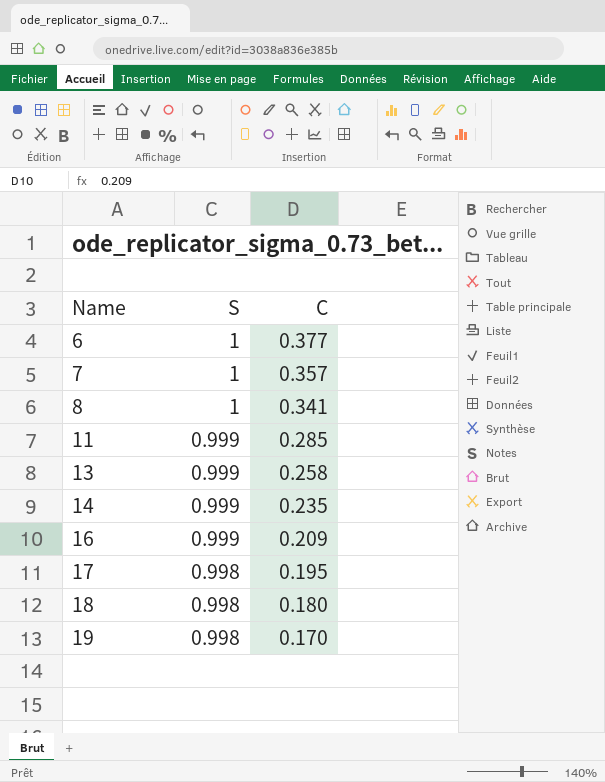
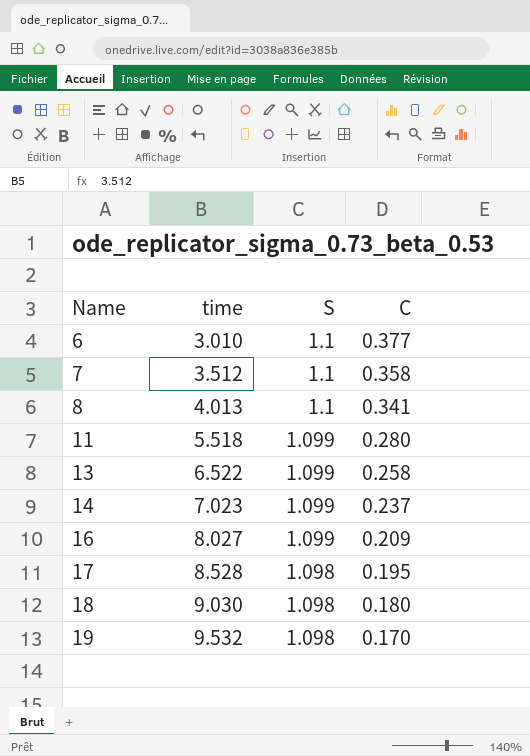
column time | position: none -> 2
6 | S: 1 -> 1.1
7 | S: 1 -> 1.1
7 | C: 0.357 -> 0.358
8 | S: 1 -> 1.1
11 | S: 0.999 -> 1.099
11 | C: 0.285 -> 0.280
13 | S: 0.999 -> 1.099
14 | S: 0.999 -> 1.099
14 | C: 0.235 -> 0.237
16 | S: 0.999 -> 1.099
17 | S: 0.998 -> 1.098
18 | S: 0.998 -> 1.098
19 | S: 0.998 -> 1.098

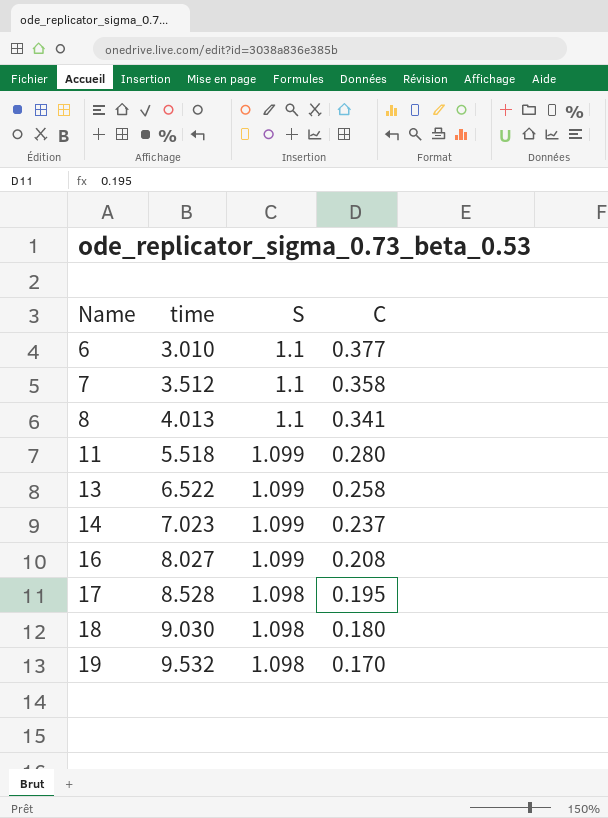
16 | C: 0.209 -> 0.208

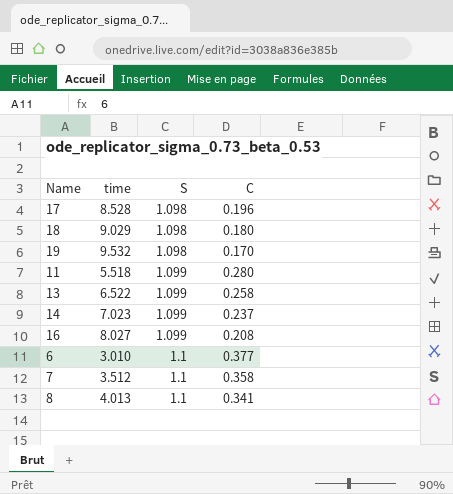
row order: Name ascending -> S ascending
17 | C: 0.195 -> 0.196
18 | time: 9.030 -> 9.029

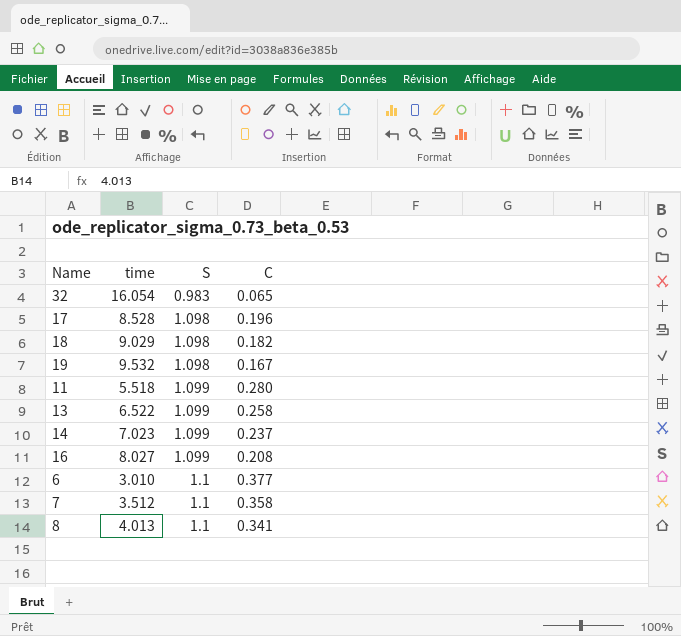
row 32: none -> 16.054 | 0.983 | 0.065
18 | C: 0.180 -> 0.182
19 | C: 0.170 -> 0.167

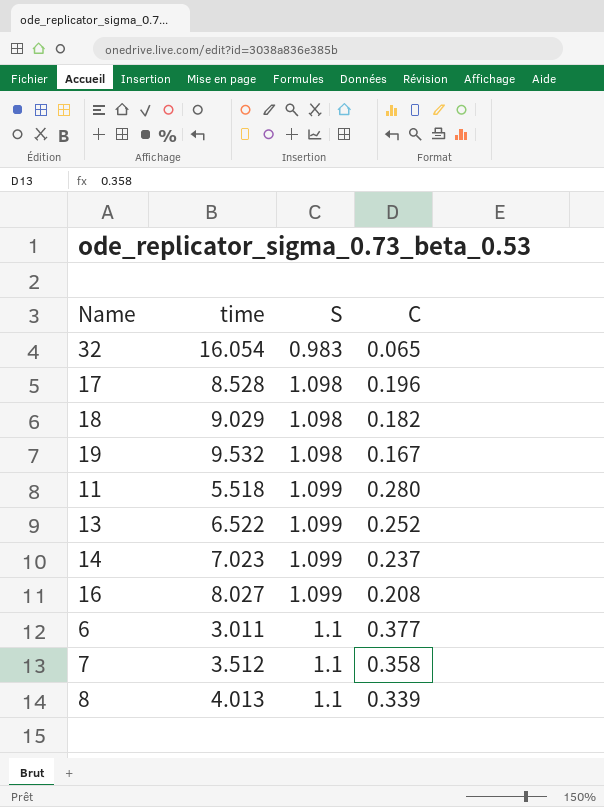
13 | C: 0.258 -> 0.252
6 | time: 3.010 -> 3.011
8 | C: 0.341 -> 0.339

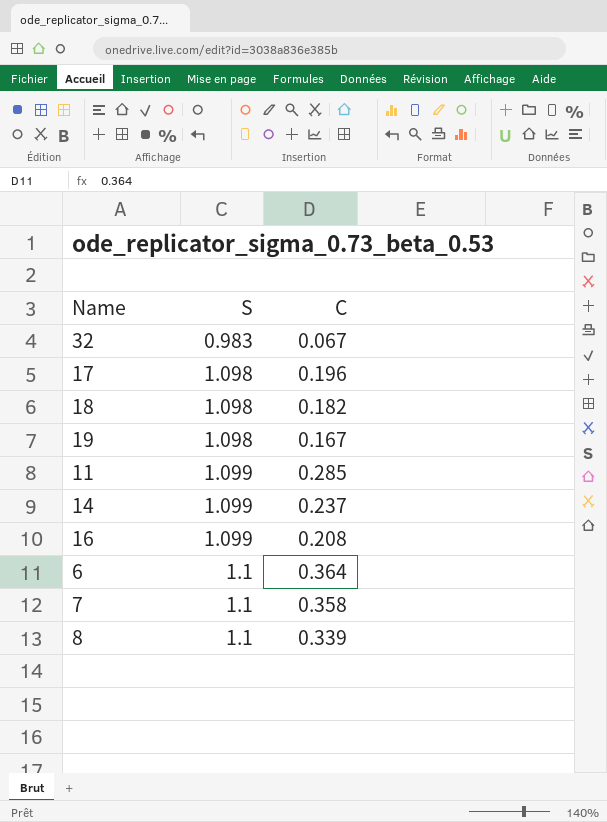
column time | position: 2 -> none
row 13: 6.522 | 1.099 | 0.252 -> none
32 | C: 0.065 -> 0.067
11 | C: 0.280 -> 0.285
6 | C: 0.377 -> 0.364

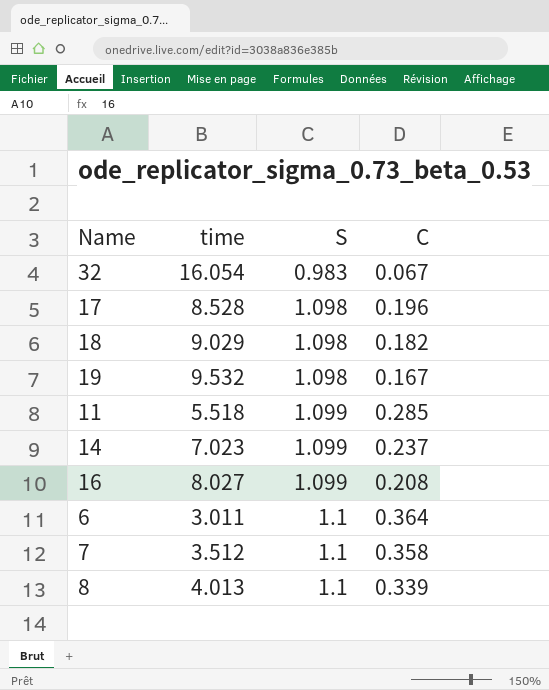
column time | position: none -> 2

